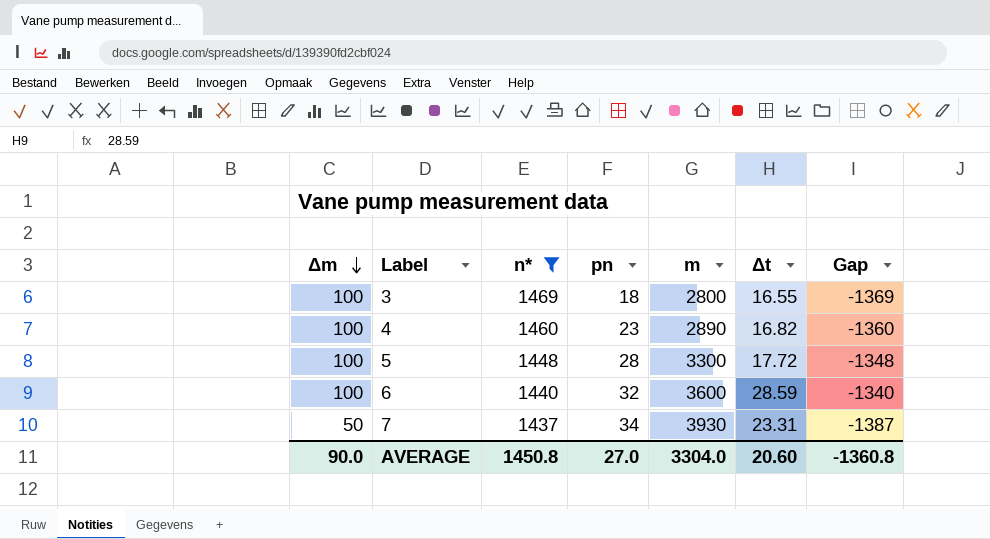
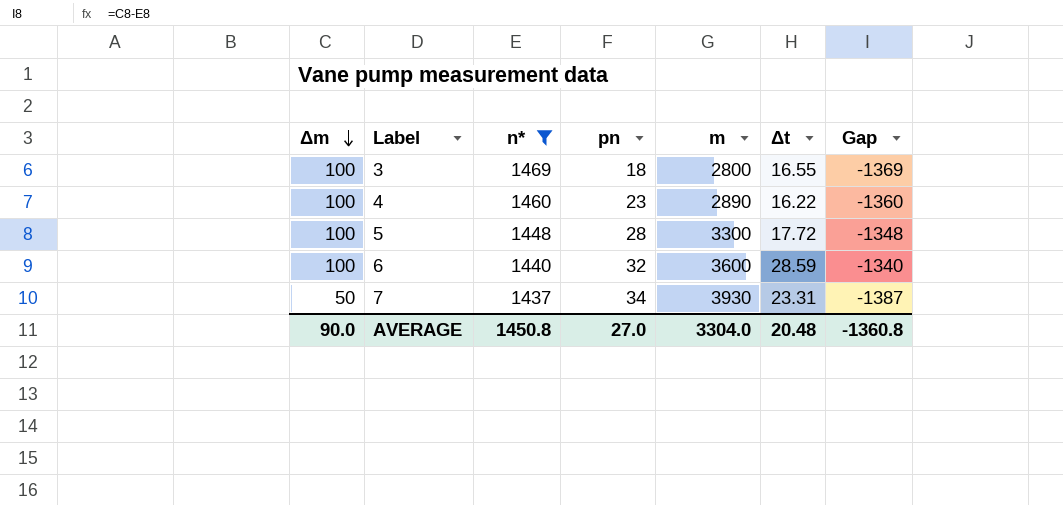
4 | Δt: 16.82 -> 16.22
AVERAGE | Δt: 20.60 -> 20.48

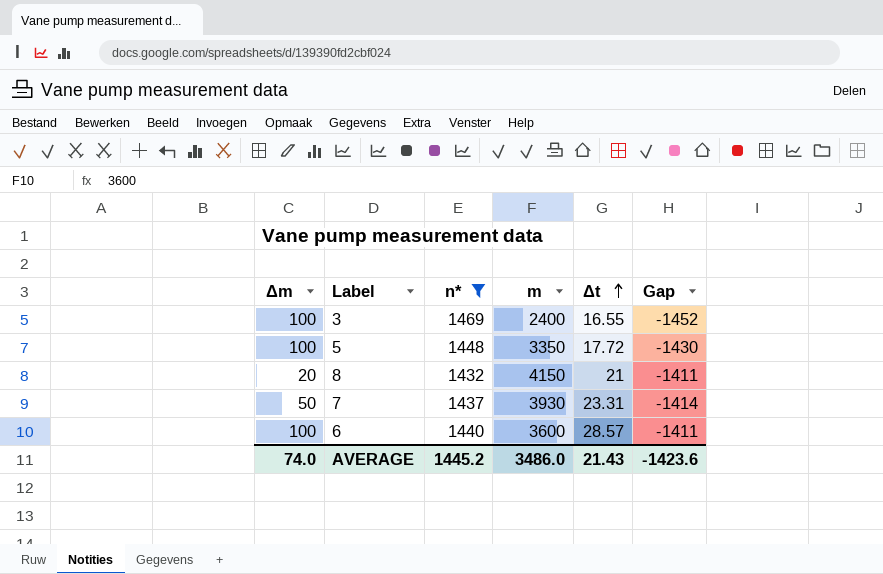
row order: Δm descending -> Δt ascending
column pn | position: 4 -> none
column Gap | formula: [Δm] - [n*] -> [Δt] - [n*]
row 4: 100 | 1460 | 23 | 2890 | 16.22 | -1360 -> none
3 | m: 2800 -> 2400
5 | m: 3300 -> 3350
row 8: none -> 20 | 1432 | 4150 | 21 | -1411
6 | Δt: 28.59 -> 28.57
AVERAGE | Δm: 90.0 -> 74.0
AVERAGE | n*: 1450.8 -> 1445.2
AVERAGE | m: 3304.0 -> 3486.0
AVERAGE | Δt: 20.48 -> 21.43
AVERAGE | Gap: -1360.8 -> -1423.6

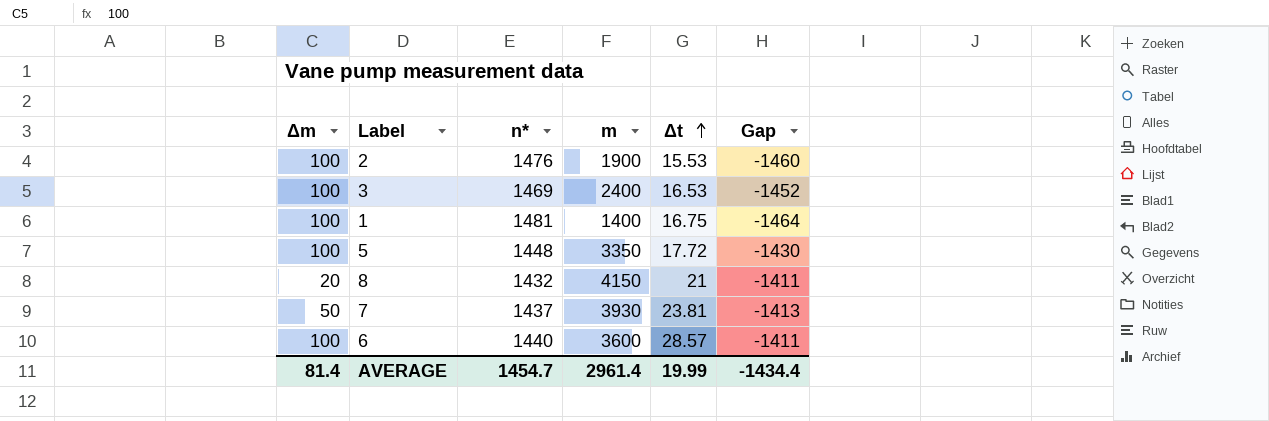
filter: n* <= 1469 -> none
3 | Δt: 16.55 -> 16.53
7 | Δt: 23.31 -> 23.81
7 | Gap: -1414 -> -1413
AVERAGE | Δm: 74.0 -> 81.4
AVERAGE | n*: 1445.2 -> 1454.7
AVERAGE | m: 3486.0 -> 2961.4
AVERAGE | Δt: 21.43 -> 19.99
AVERAGE | Gap: -1423.6 -> -1434.4

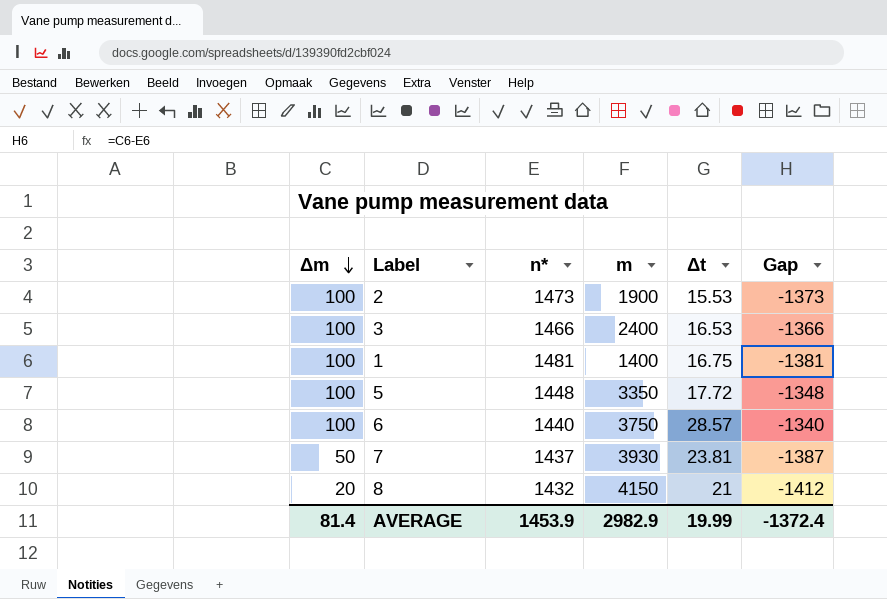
row order: Δt ascending -> Δm descending
column Gap | formula: [Δt] - [n*] -> [Δm] - [n*]
2 | n*: 1476 -> 1473
3 | n*: 1469 -> 1466
6 | m: 3600 -> 3750
AVERAGE | n*: 1454.7 -> 1453.9
AVERAGE | m: 2961.4 -> 2982.9
AVERAGE | Gap: -1434.4 -> -1372.4

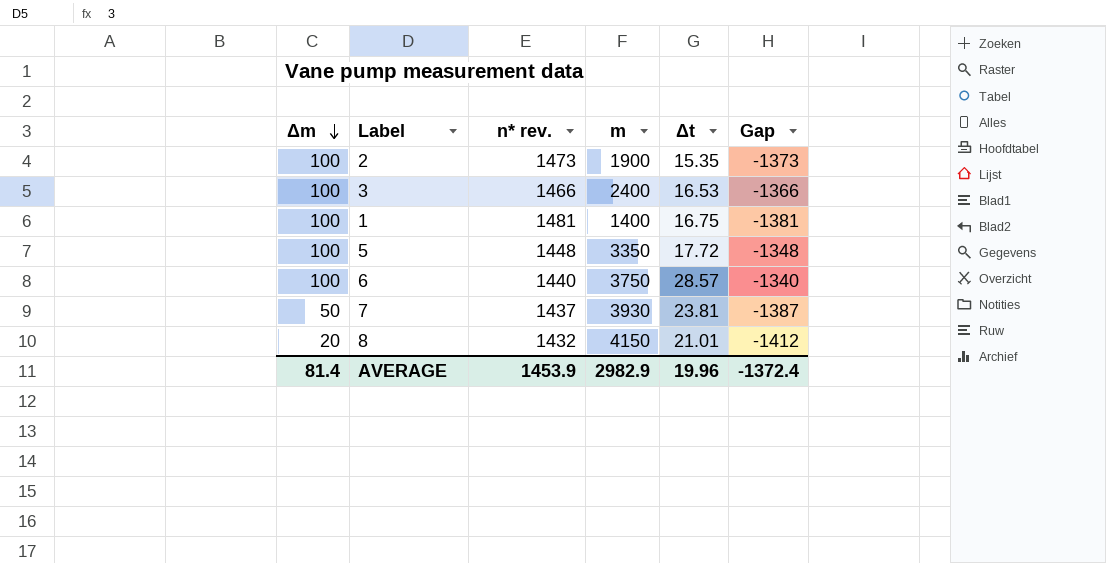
column name: n* -> n* rev.
2 | Δt: 15.53 -> 15.35
8 | Δt: 21 -> 21.01
AVERAGE | Δt: 19.99 -> 19.96

